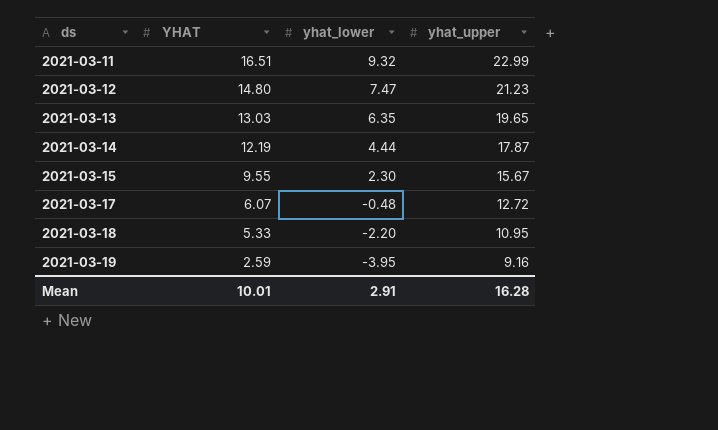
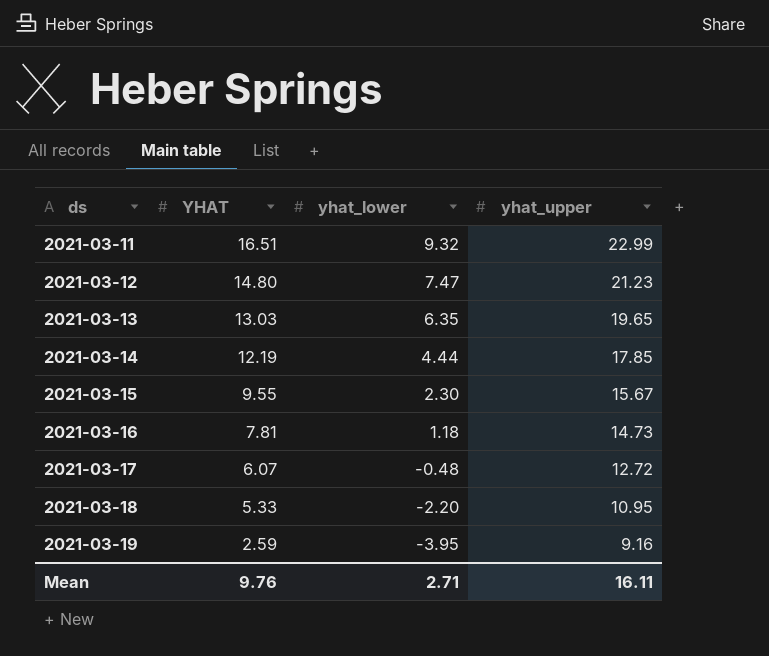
2021-03-14 | yhat_upper: 17.87 -> 17.85
row 2021-03-16: none -> 7.81 | 1.18 | 14.73
Mean | YHAT: 10.01 -> 9.76
Mean | yhat_lower: 2.91 -> 2.71
Mean | yhat_upper: 16.28 -> 16.11

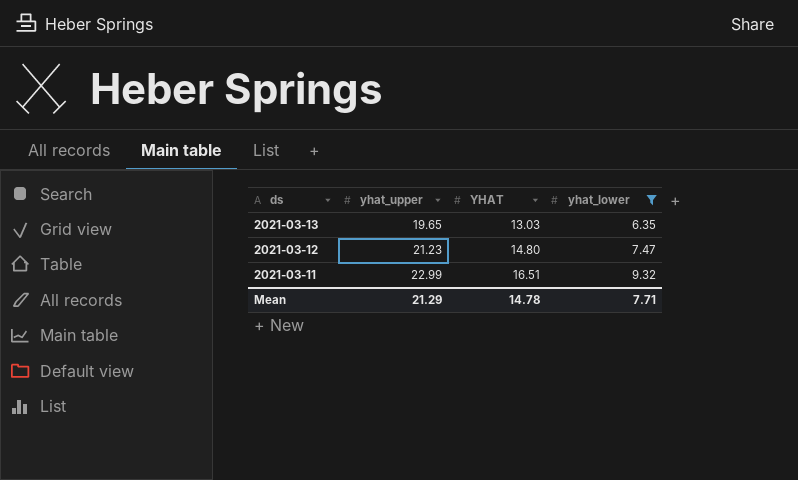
filter: none -> yhat_lower >= 6.35
row order: ds ascending -> ds descending
column yhat_upper | position: 4 -> 2
Mean | yhat_upper: 16.11 -> 21.29
Mean | YHAT: 9.76 -> 14.78
Mean | yhat_lower: 2.71 -> 7.71

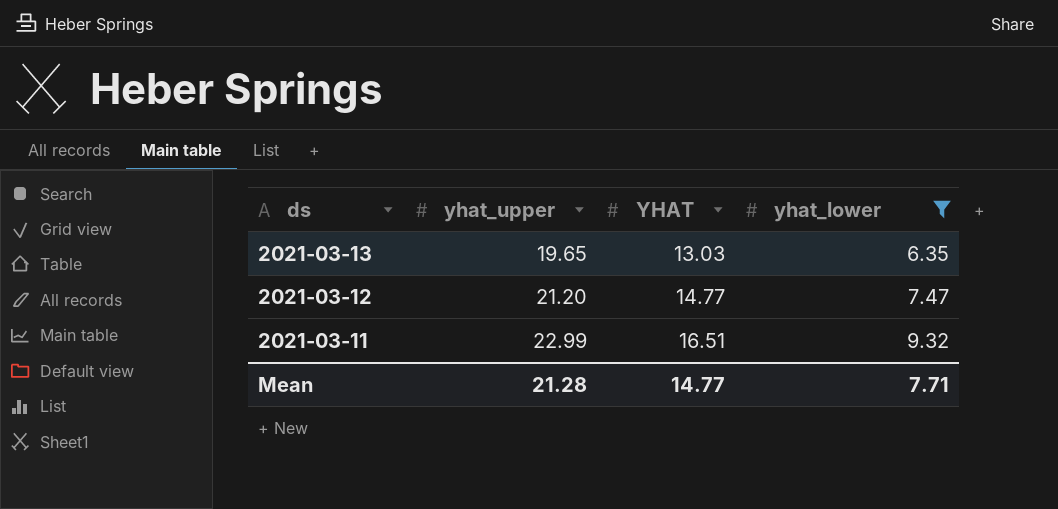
2021-03-12 | yhat_upper: 21.23 -> 21.20
2021-03-12 | YHAT: 14.80 -> 14.77
Mean | yhat_upper: 21.29 -> 21.28
Mean | YHAT: 14.78 -> 14.77

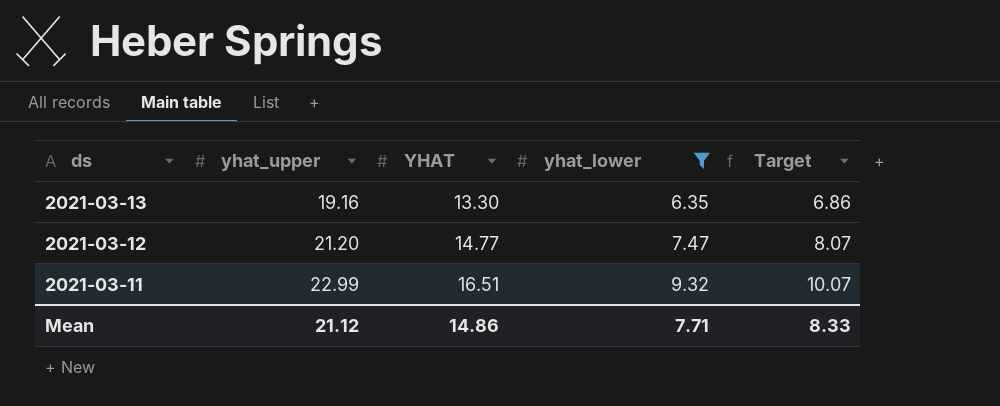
column Target | formula: none -> [yhat_lower] * 1.08
2021-03-13 | yhat_upper: 19.65 -> 19.16
2021-03-13 | YHAT: 13.03 -> 13.30
Mean | yhat_upper: 21.28 -> 21.12
Mean | YHAT: 14.77 -> 14.86

